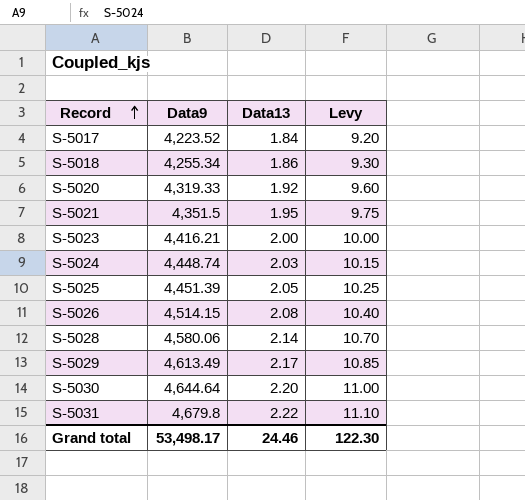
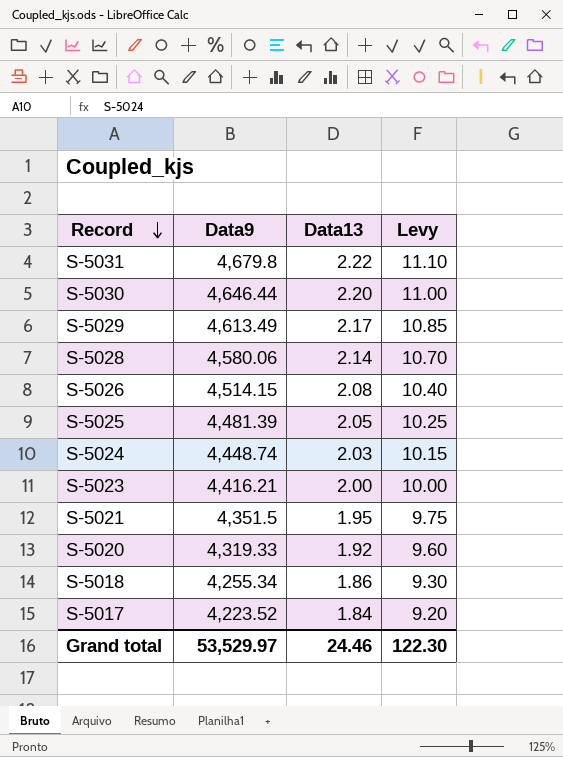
row order: Record ascending -> Record descending
S-5030 | Data9: 4,644.64 -> 4,646.44
S-5025 | Data9: 4,451.39 -> 4,481.39
Grand total | Data9: 53,498.17 -> 53,529.97

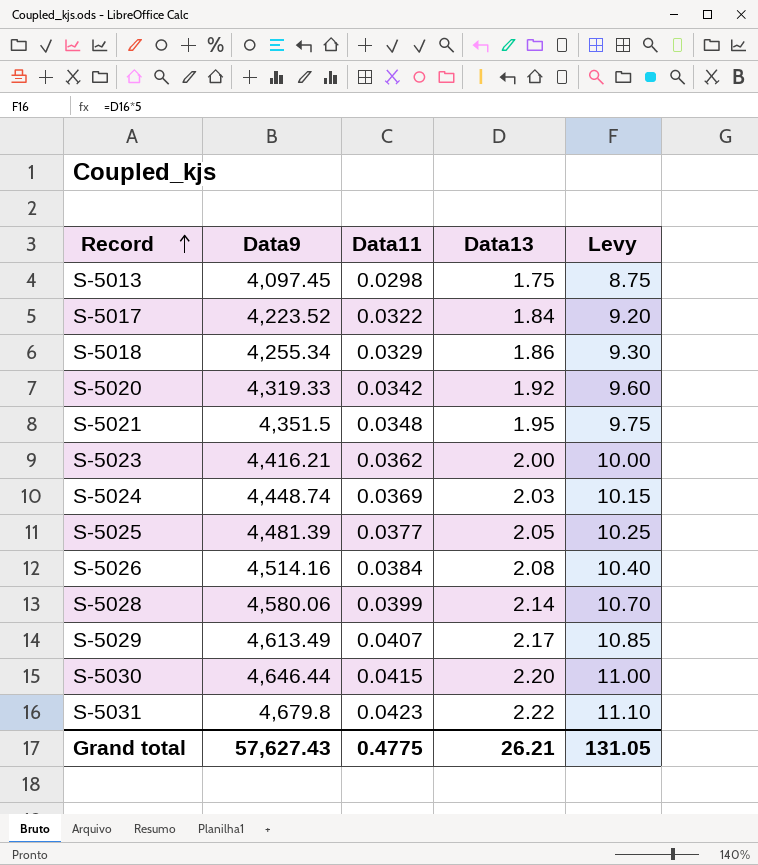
row order: Record descending -> Record ascending
column Data11 | position: none -> 3
row S-5013: none -> 4,097.45 | 0.0298 | 1.75 | 8.75
S-5026 | Data9: 4,514.15 -> 4,514.16
Grand total | Data9: 53,529.97 -> 57,627.43
Grand total | Data13: 24.46 -> 26.21
Grand total | Levy: 122.30 -> 131.05

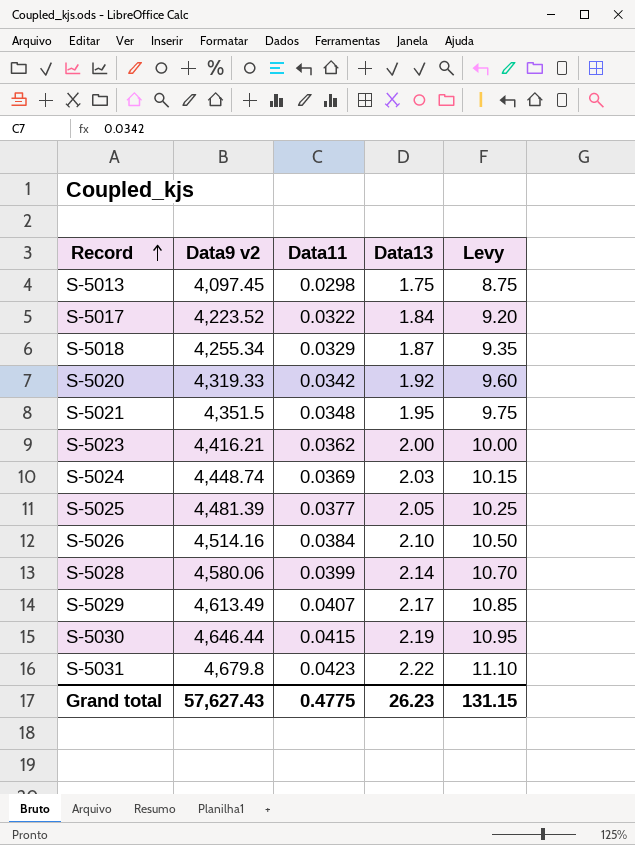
column name: Data9 -> Data9 v2
S-5018 | Data13: 1.86 -> 1.87
S-5018 | Levy: 9.30 -> 9.35
S-5026 | Data13: 2.08 -> 2.10
S-5026 | Levy: 10.40 -> 10.50
S-5030 | Data13: 2.20 -> 2.19
S-5030 | Levy: 11.00 -> 10.95
Grand total | Data13: 26.21 -> 26.23
Grand total | Levy: 131.05 -> 131.15

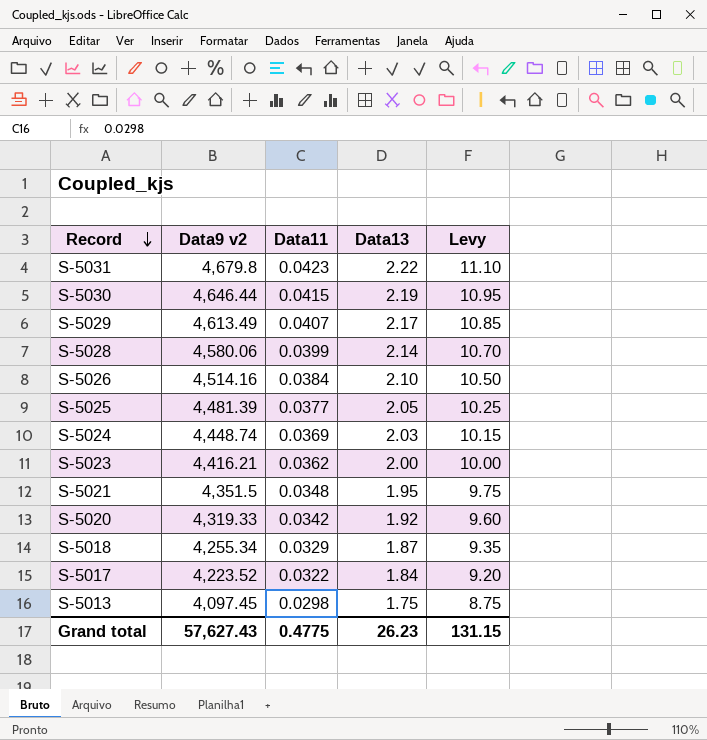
row order: Record ascending -> Record descending

